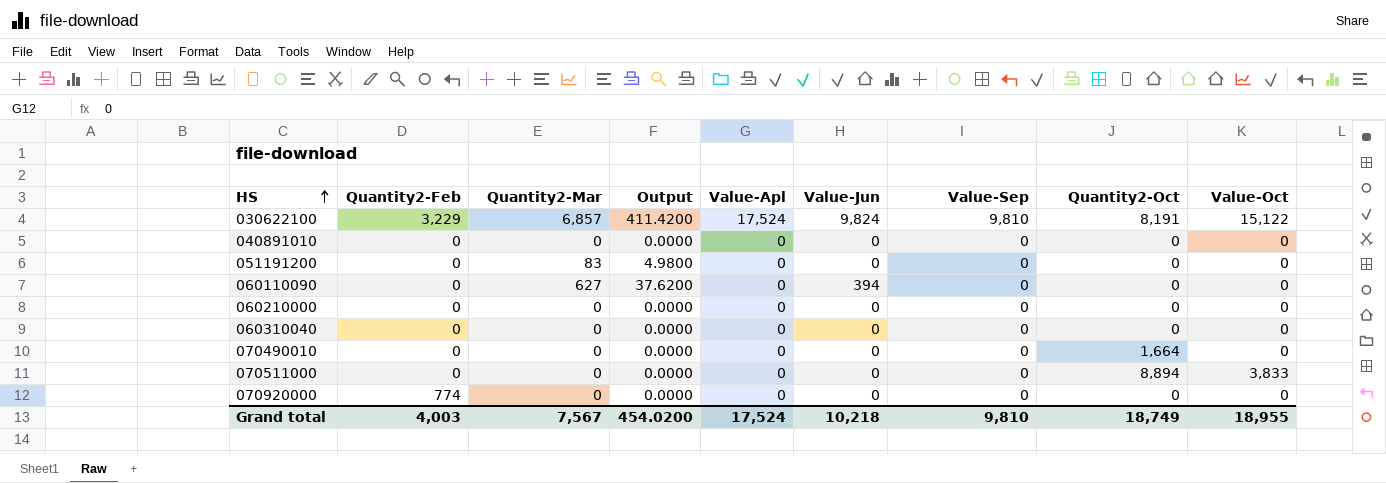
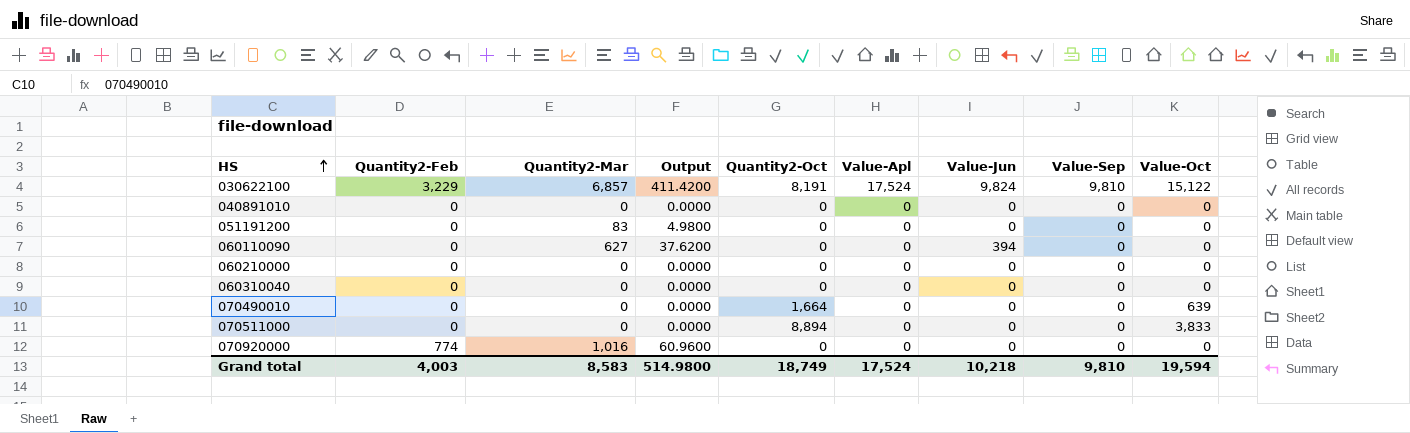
column Quantity2-Oct | position: 8 -> 5
070490010 | Value-Oct: 0 -> 639
070920000 | Quantity2-Mar: 0 -> 1,016
070920000 | Output: 0.0000 -> 60.9600
Grand total | Quantity2-Mar: 7,567 -> 8,583
Grand total | Output: 454.0200 -> 514.9800
Grand total | Value-Oct: 18,955 -> 19,594

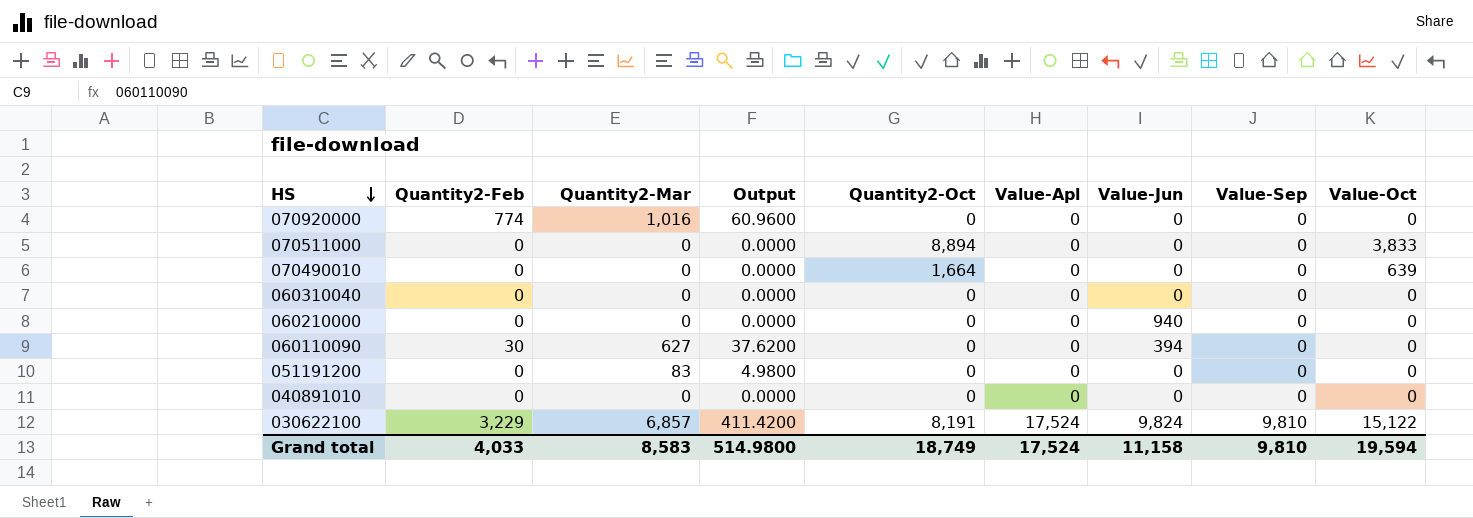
row order: HS ascending -> HS descending
060210000 | Value-Jun: 0 -> 940
060110090 | Quantity2-Feb: 0 -> 30
Grand total | Quantity2-Feb: 4,003 -> 4,033
Grand total | Value-Jun: 10,218 -> 11,158

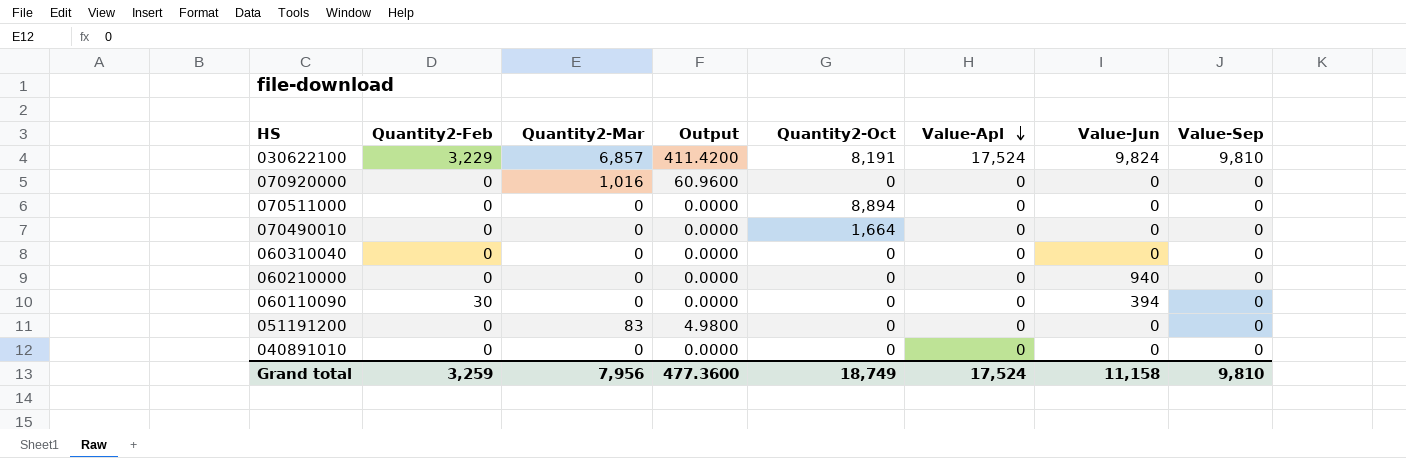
row order: HS descending -> Value-Apl descending
column Value-Oct | position: 9 -> none
070920000 | Quantity2-Feb: 774 -> 0
060110090 | Quantity2-Mar: 627 -> 0
060110090 | Output: 37.6200 -> 0.0000
Grand total | Quantity2-Feb: 4,033 -> 3,259
Grand total | Quantity2-Mar: 8,583 -> 7,956
Grand total | Output: 514.9800 -> 477.3600

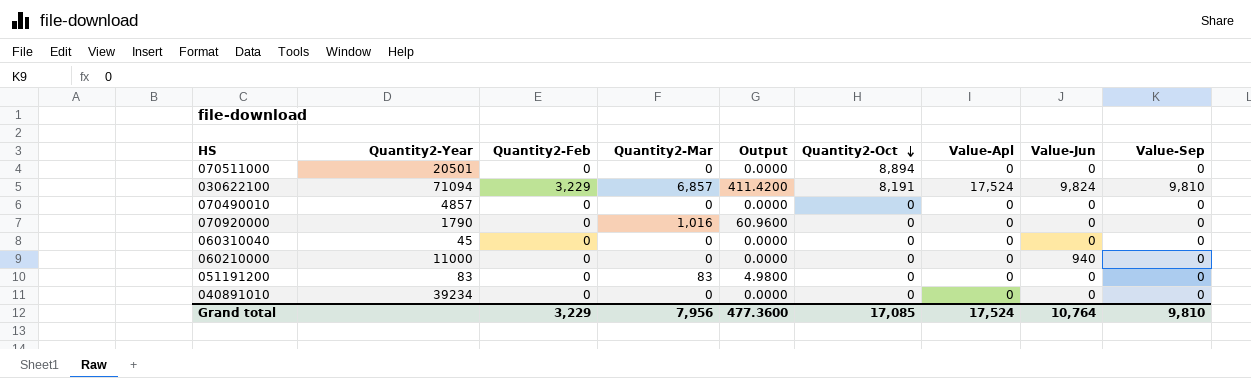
row order: Value-Apl descending -> Quantity2-Oct descending
column Quantity2-Year | position: none -> 2
row 060110090: 30 | 0 | 0.0000 | 0 | 0 | 394 | 0 -> none
070490010 | Quantity2-Oct: 1,664 -> 0
Grand total | Quantity2-Feb: 3,259 -> 3,229
Grand total | Quantity2-Oct: 18,749 -> 17,085
Grand total | Value-Jun: 11,158 -> 10,764

